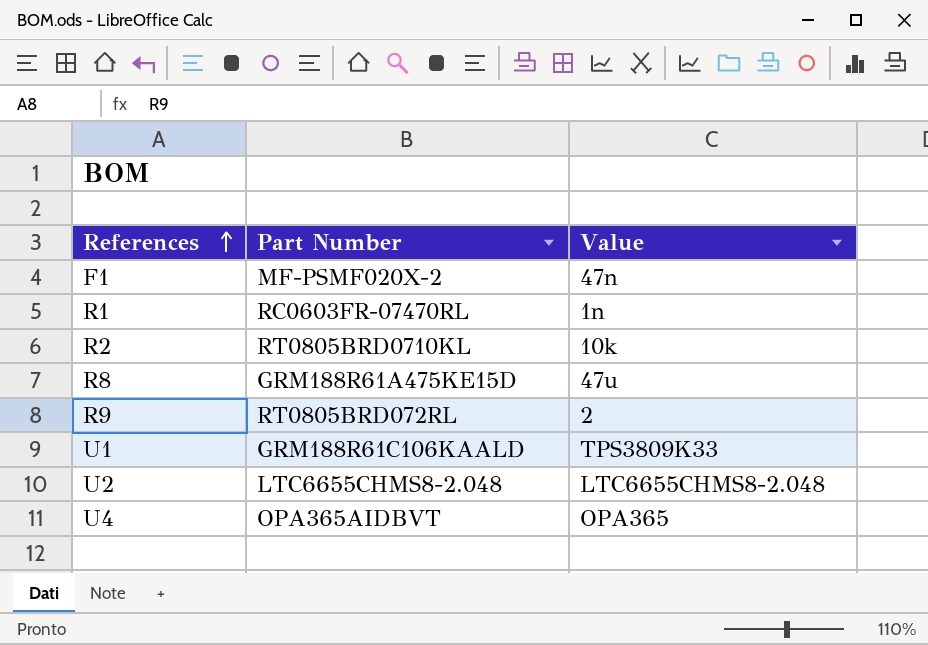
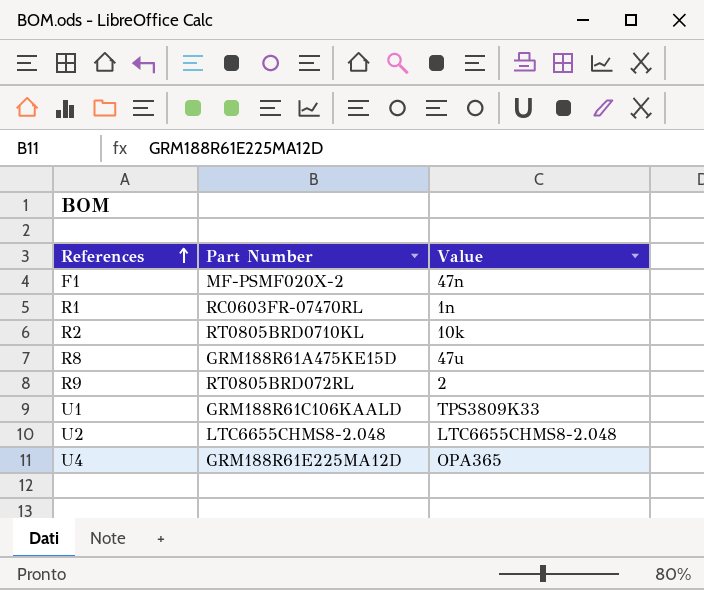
U4 | Part Number: OPA365AIDBVT -> GRM188R61E225MA12D

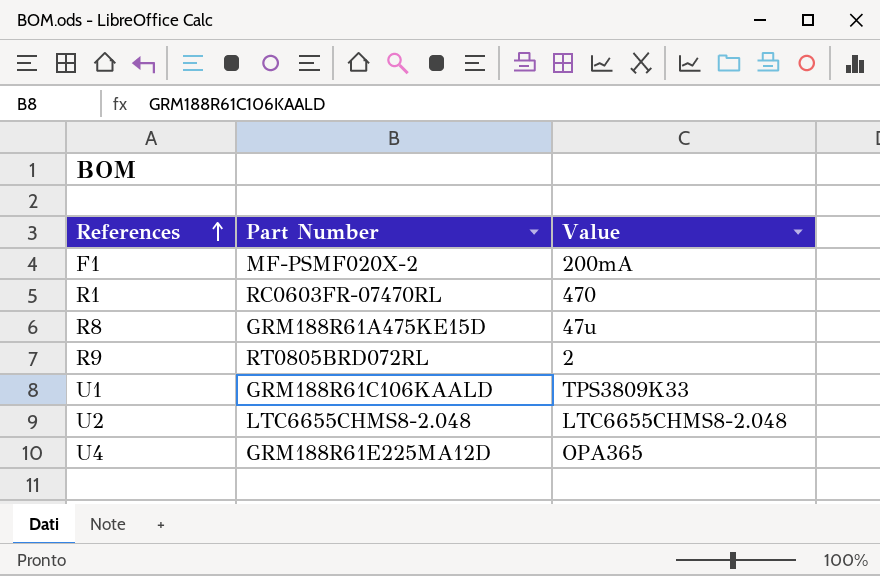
row R2: RT0805BRD0710KL | 10k -> none
F1 | Value: 47n -> 200mA
R1 | Value: 1n -> 470

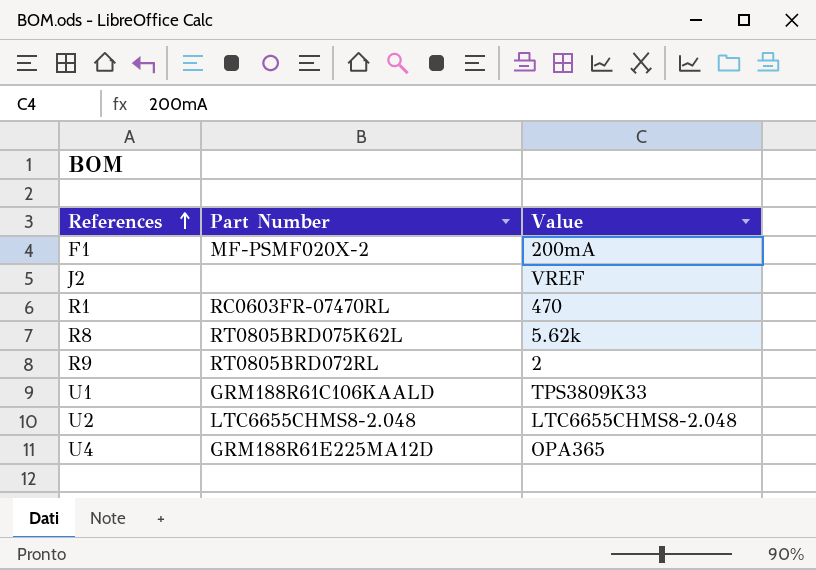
row J2: none -> none | VREF
R8 | Part Number: GRM188R61A475KE15D -> RT0805BRD075K62L
R8 | Value: 47u -> 5.62k

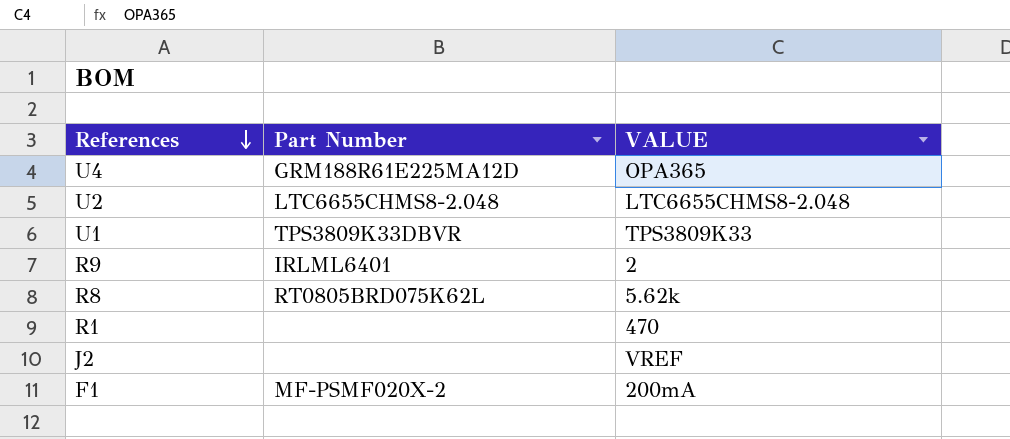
row order: References ascending -> References descending
column name: Value -> VALUE
U1 | Part Number: GRM188R61C106KAALD -> TPS3809K33DBVR
R9 | Part Number: RT0805BRD072RL -> IRLML6401
R1 | Part Number: RC0603FR-07470RL -> none

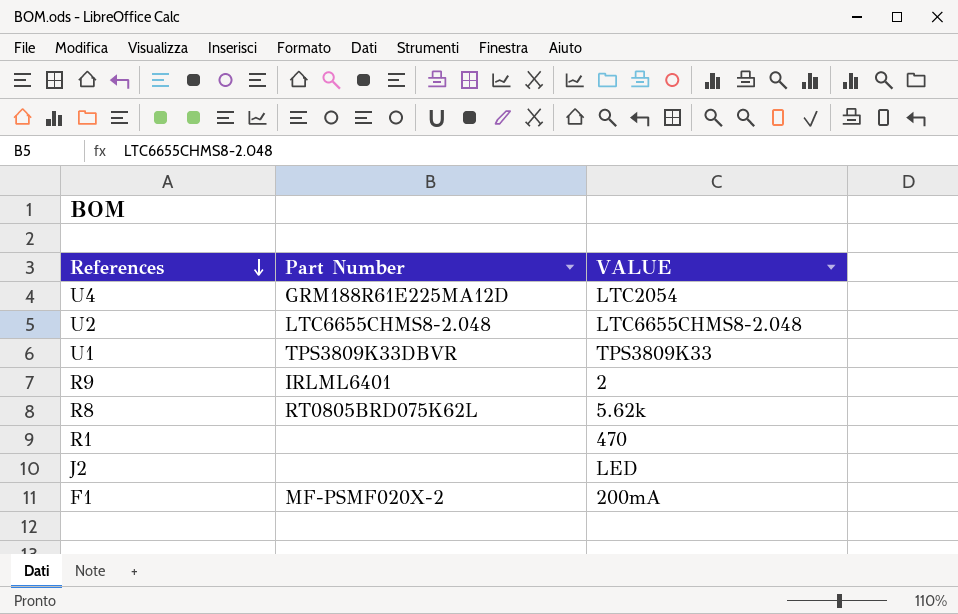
U4 | VALUE: OPA365 -> LTC2054
J2 | VALUE: VREF -> LED

